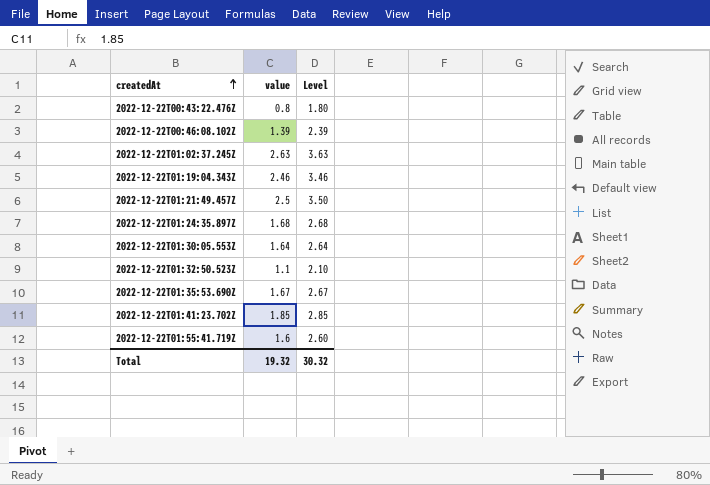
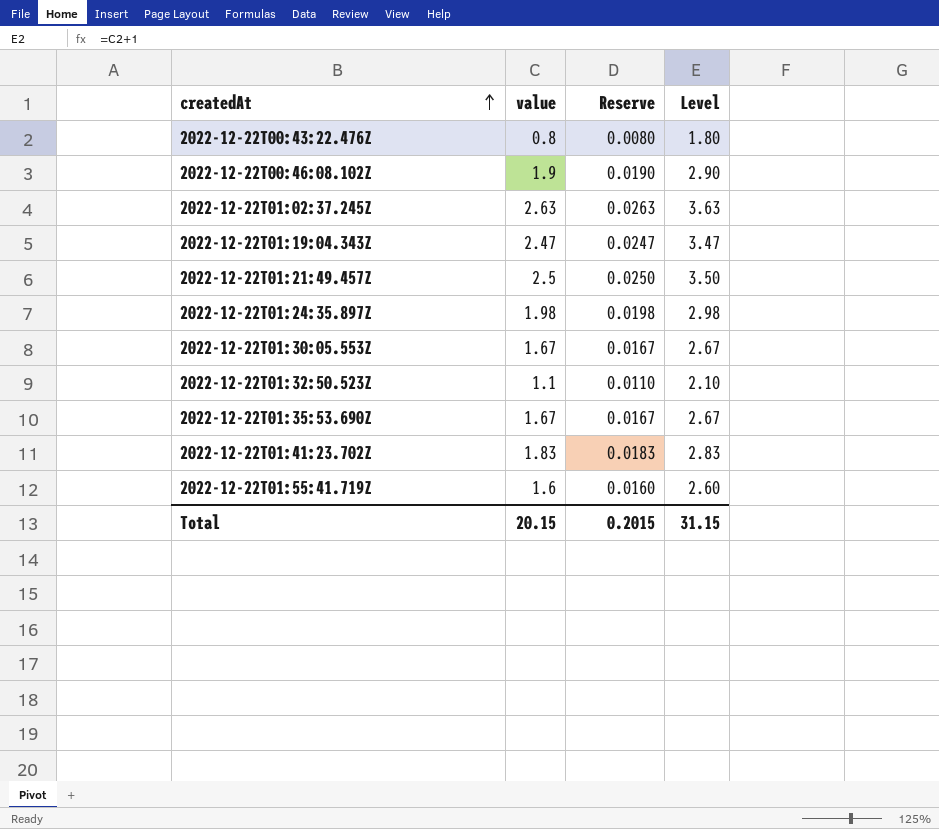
column Reserve | formula: none -> [value] * 0.01
2022-12-22T00:46:08.102Z | value: 1.39 -> 1.9
2022-12-22T00:46:08.102Z | Level: 2.39 -> 2.90
2022-12-22T01:19:04.343Z | value: 2.46 -> 2.47
2022-12-22T01:19:04.343Z | Level: 3.46 -> 3.47
2022-12-22T01:24:35.897Z | value: 1.68 -> 1.98
2022-12-22T01:24:35.897Z | Level: 2.68 -> 2.98
2022-12-22T01:30:05.553Z | value: 1.64 -> 1.67
2022-12-22T01:30:05.553Z | Level: 2.64 -> 2.67
2022-12-22T01:41:23.702Z | value: 1.85 -> 1.83
2022-12-22T01:41:23.702Z | Level: 2.85 -> 2.83
Total | value: 19.32 -> 20.15
Total | Level: 30.32 -> 31.15

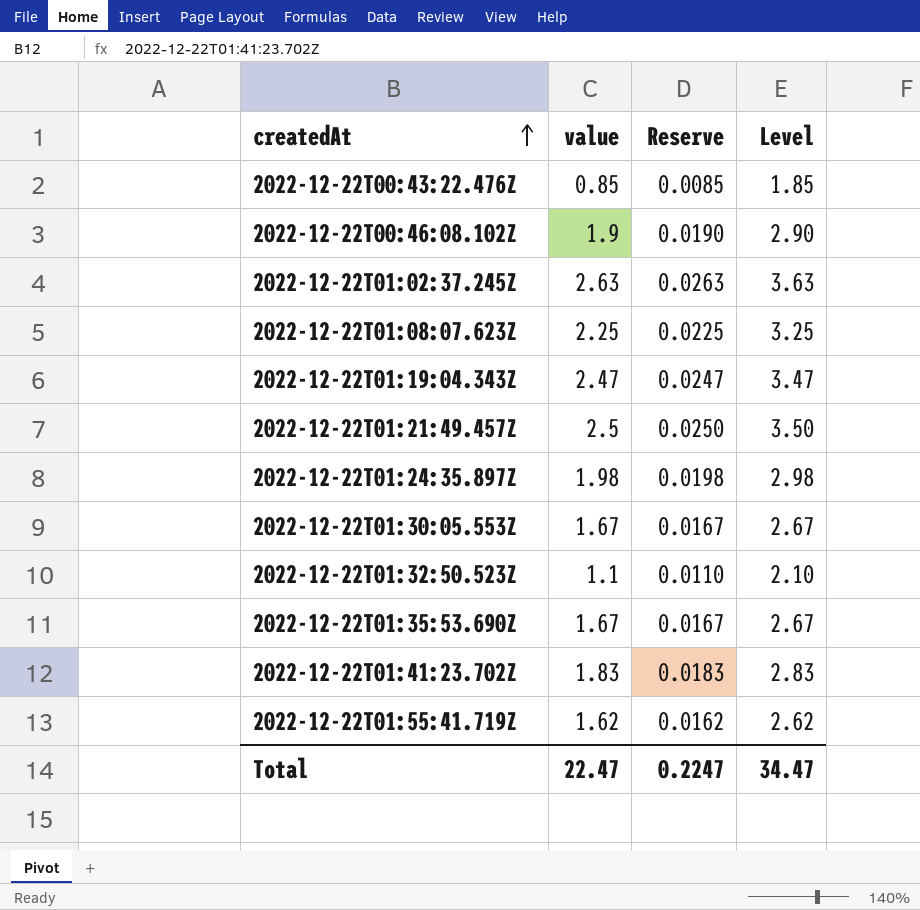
2022-12-22T00:43:22.476Z | value: 0.8 -> 0.85
2022-12-22T00:43:22.476Z | Reserve: 0.0080 -> 0.0085
2022-12-22T00:43:22.476Z | Level: 1.80 -> 1.85
row 2022-12-22T01:08:07.623Z: none -> 2.25 | 0.0225 | 3.25
2022-12-22T01:55:41.719Z | value: 1.6 -> 1.62
2022-12-22T01:55:41.719Z | Reserve: 0.0160 -> 0.0162
2022-12-22T01:55:41.719Z | Level: 2.60 -> 2.62
Total | value: 20.15 -> 22.47
Total | Reserve: 0.2015 -> 0.2247
Total | Level: 31.15 -> 34.47

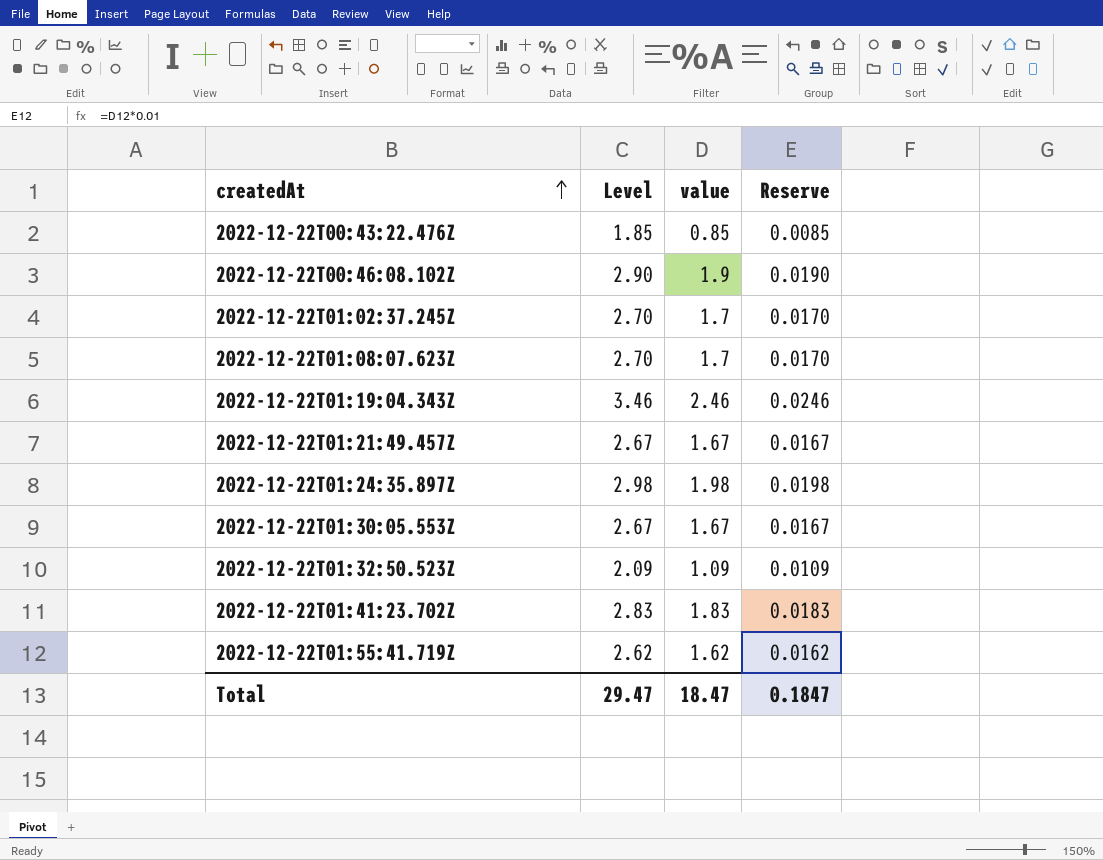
column Level | position: 4 -> 2
row 2022-12-22T01:35:53.690Z: 1.67 | 0.0167 | 2.67 -> none
2022-12-22T01:02:37.245Z | Level: 3.63 -> 2.70
2022-12-22T01:02:37.245Z | value: 2.63 -> 1.7
2022-12-22T01:02:37.245Z | Reserve: 0.0263 -> 0.0170
2022-12-22T01:08:07.623Z | Level: 3.25 -> 2.70
2022-12-22T01:08:07.623Z | value: 2.25 -> 1.7
2022-12-22T01:08:07.623Z | Reserve: 0.0225 -> 0.0170
2022-12-22T01:19:04.343Z | Level: 3.47 -> 3.46
2022-12-22T01:19:04.343Z | value: 2.47 -> 2.46
2022-12-22T01:19:04.343Z | Reserve: 0.0247 -> 0.0246
2022-12-22T01:21:49.457Z | Level: 3.50 -> 2.67
2022-12-22T01:21:49.457Z | value: 2.5 -> 1.67
2022-12-22T01:21:49.457Z | Reserve: 0.0250 -> 0.0167
2022-12-22T01:32:50.523Z | Level: 2.10 -> 2.09
2022-12-22T01:32:50.523Z | value: 1.1 -> 1.09
2022-12-22T01:32:50.523Z | Reserve: 0.0110 -> 0.0109
Total | Level: 34.47 -> 29.47
Total | value: 22.47 -> 18.47
Total | Reserve: 0.2247 -> 0.1847

